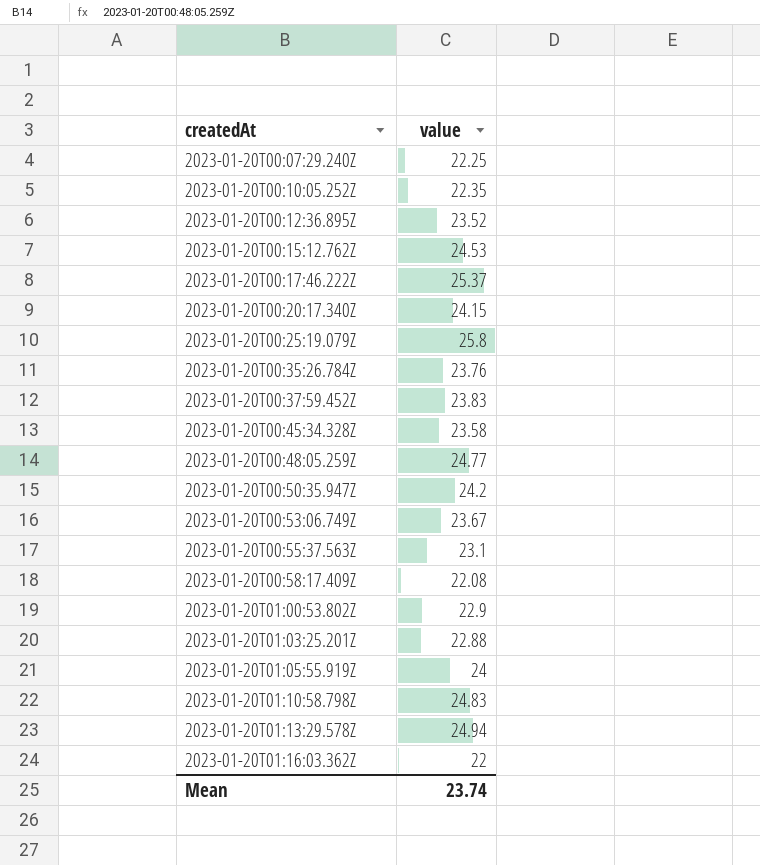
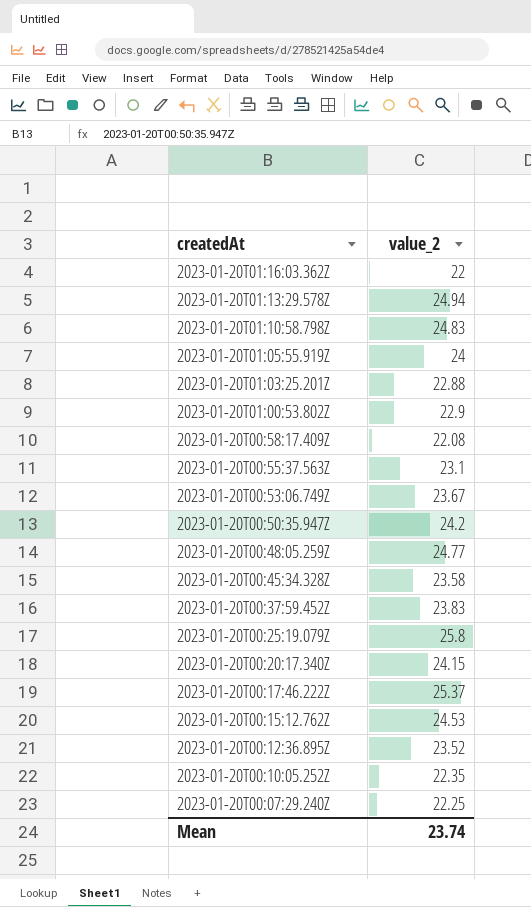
row order: createdAt ascending -> createdAt descending
column name: value -> value_2
row 2023-01-20T00:35:26.784Z: 23.76 -> none

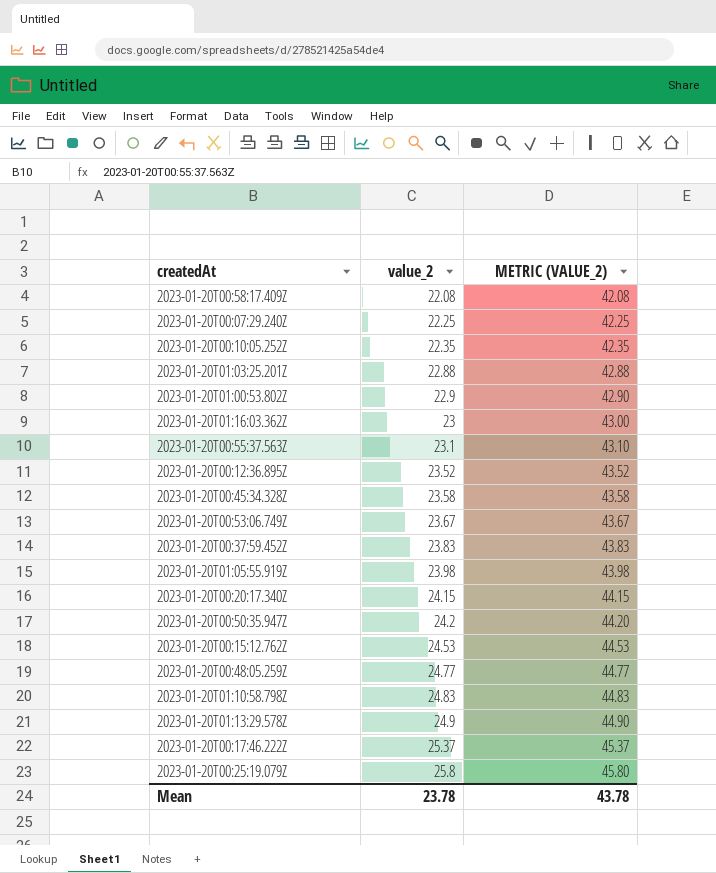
row order: createdAt descending -> value_2 ascending
column METRIC (VALUE_2) | formula: none -> [value_2] + 20
2023-01-20T01:16:03.362Z | value_2: 22 -> 23
2023-01-20T01:05:55.919Z | value_2: 24 -> 23.98
2023-01-20T01:13:29.578Z | value_2: 24.94 -> 24.9
Mean | value_2: 23.74 -> 23.78

